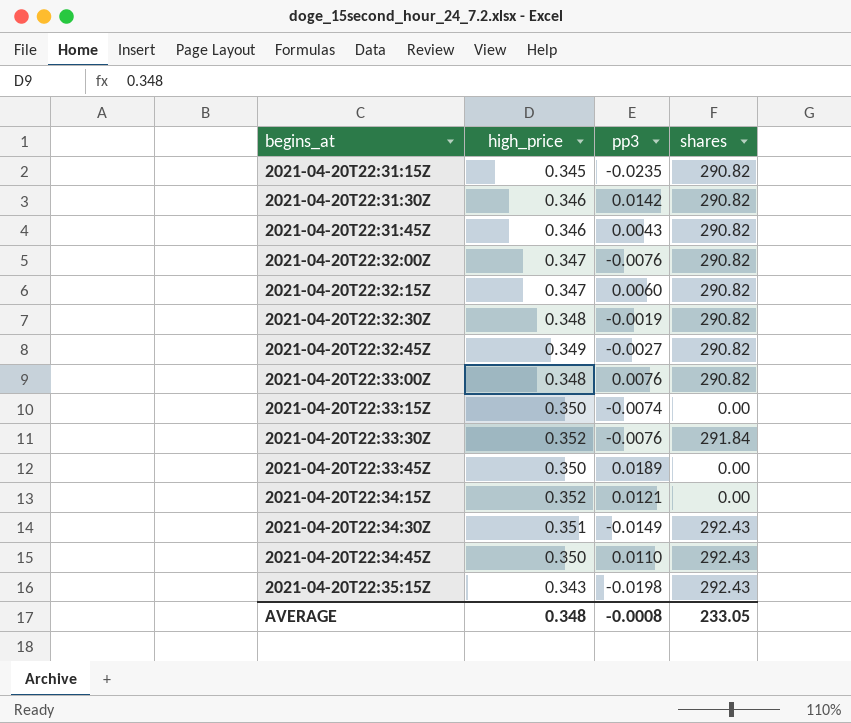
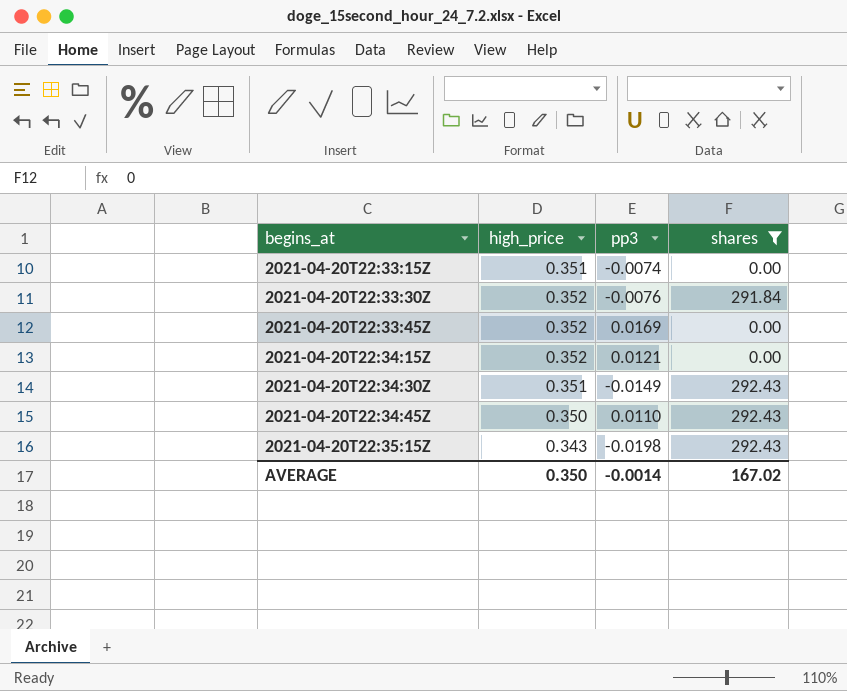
filter: none -> shares != 290.82
2021-04-20T22:33:15Z | high_price: 0.350 -> 0.351
2021-04-20T22:33:45Z | high_price: 0.350 -> 0.352
2021-04-20T22:33:45Z | pp3: 0.0189 -> 0.0169
AVERAGE | high_price: 0.348 -> 0.350
AVERAGE | pp3: -0.0008 -> -0.0014
AVERAGE | shares: 233.05 -> 167.02

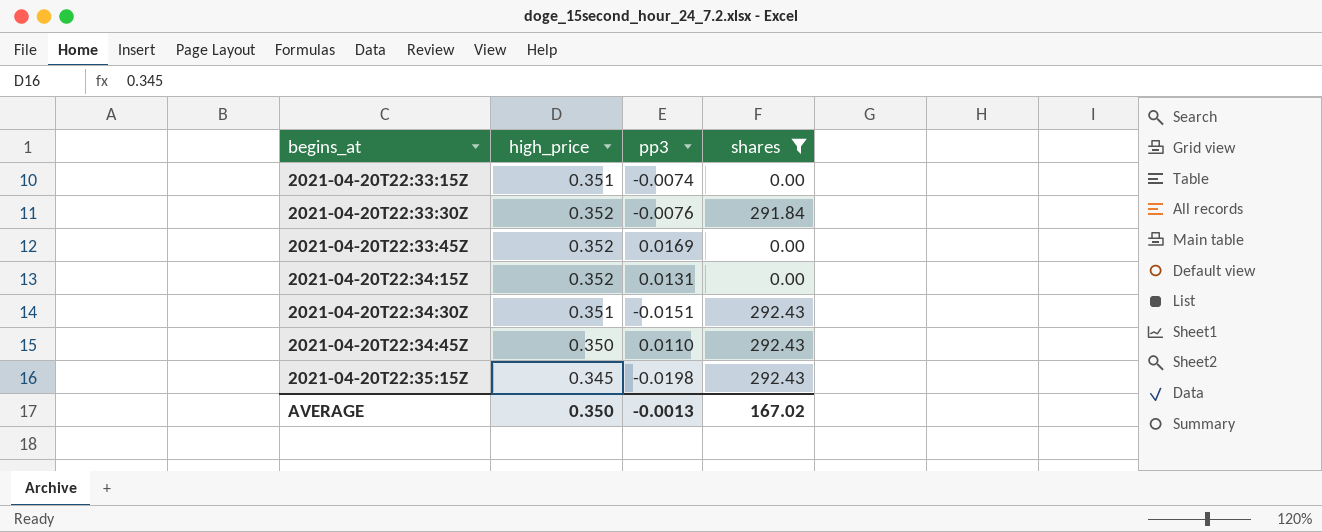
2021-04-20T22:34:15Z | pp3: 0.0121 -> 0.0131
2021-04-20T22:34:30Z | pp3: -0.0149 -> -0.0151
2021-04-20T22:35:15Z | high_price: 0.343 -> 0.345
AVERAGE | pp3: -0.0014 -> -0.0013

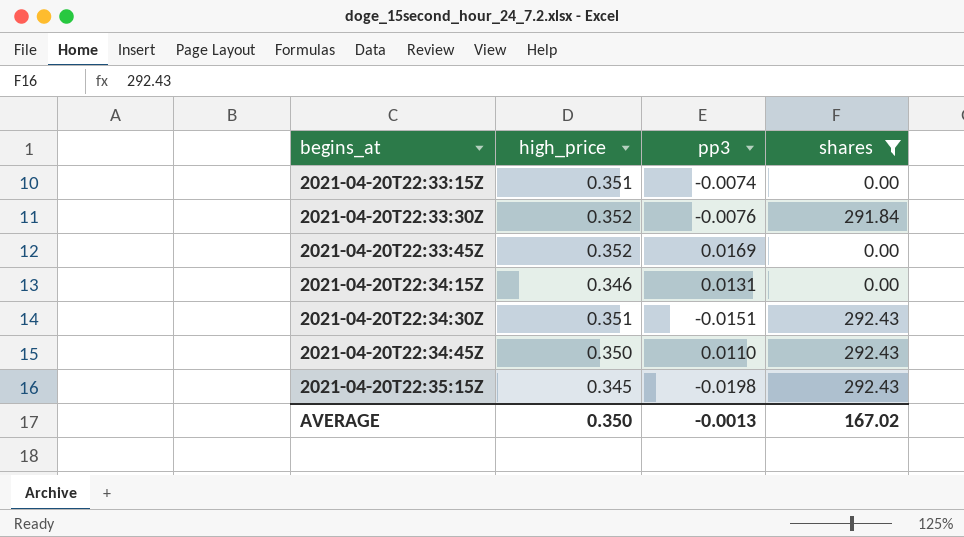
2021-04-20T22:34:15Z | high_price: 0.352 -> 0.346

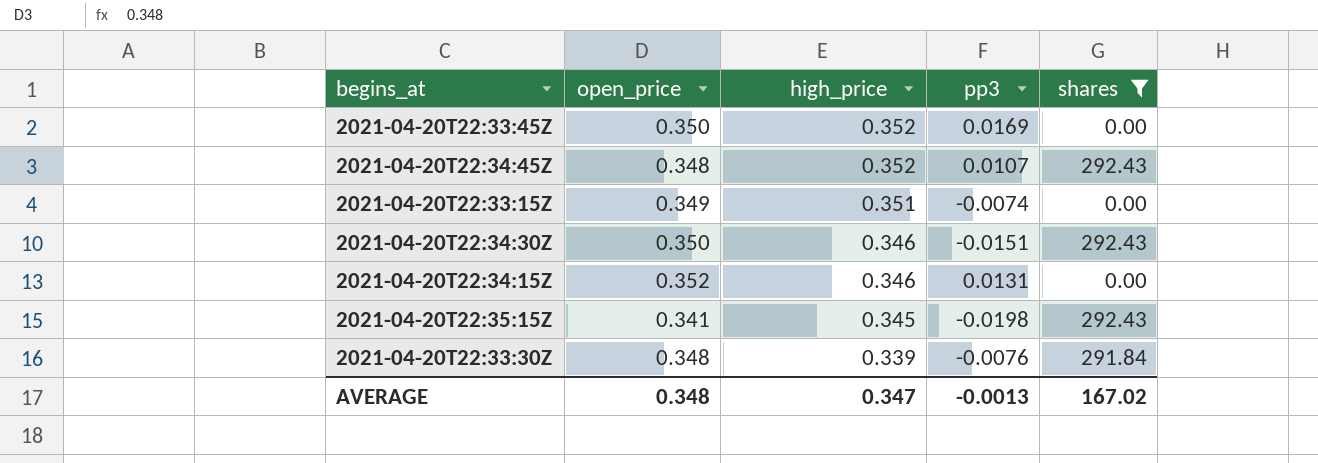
row order: begins_at ascending -> high_price descending
column open_price | position: none -> 2
2021-04-20T22:34:45Z | high_price: 0.350 -> 0.352
2021-04-20T22:34:45Z | pp3: 0.0110 -> 0.0107
2021-04-20T22:34:30Z | high_price: 0.351 -> 0.346
2021-04-20T22:33:30Z | high_price: 0.352 -> 0.339
AVERAGE | high_price: 0.350 -> 0.347

